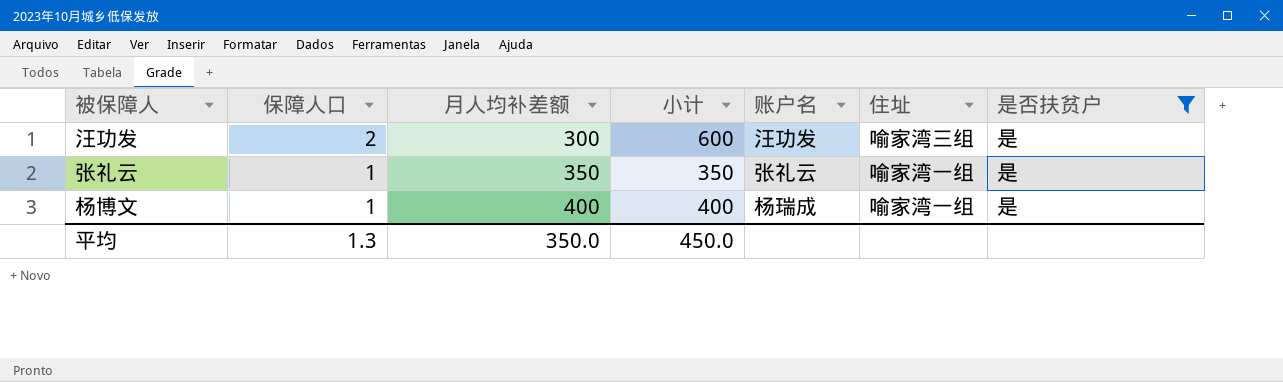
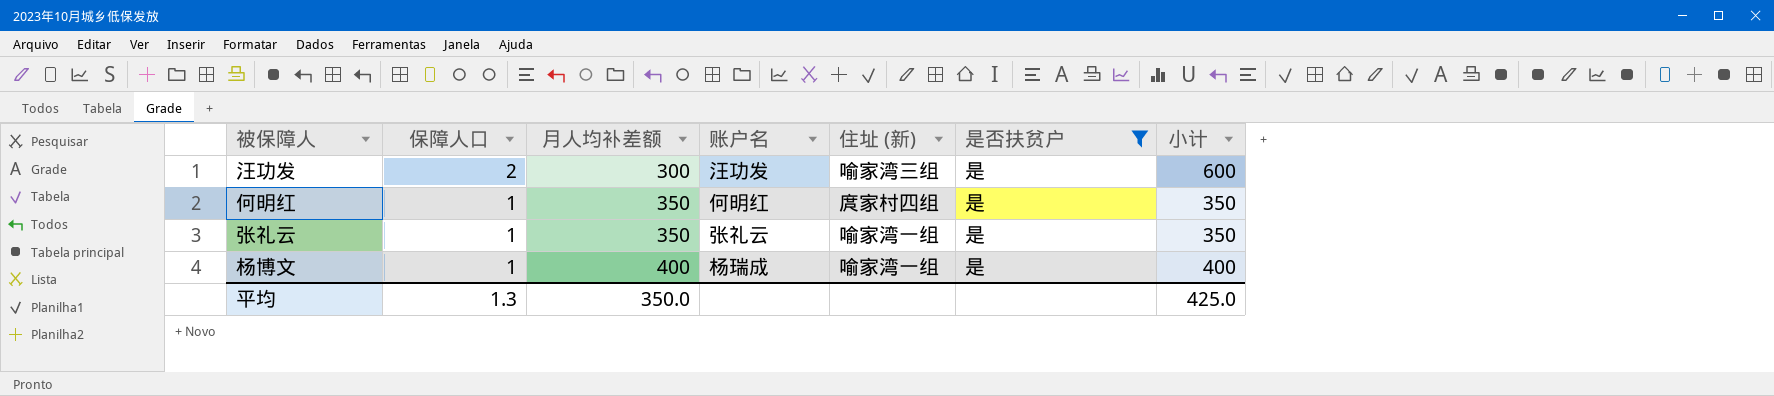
column name: 住址 -> 住址 (新)
column 小计 | position: 4 -> 7
row 何明红: none -> 1 | 350 | 何明红 | 庹家村四组 | 是 | 350
平均 | 小计: 450.0 -> 425.0

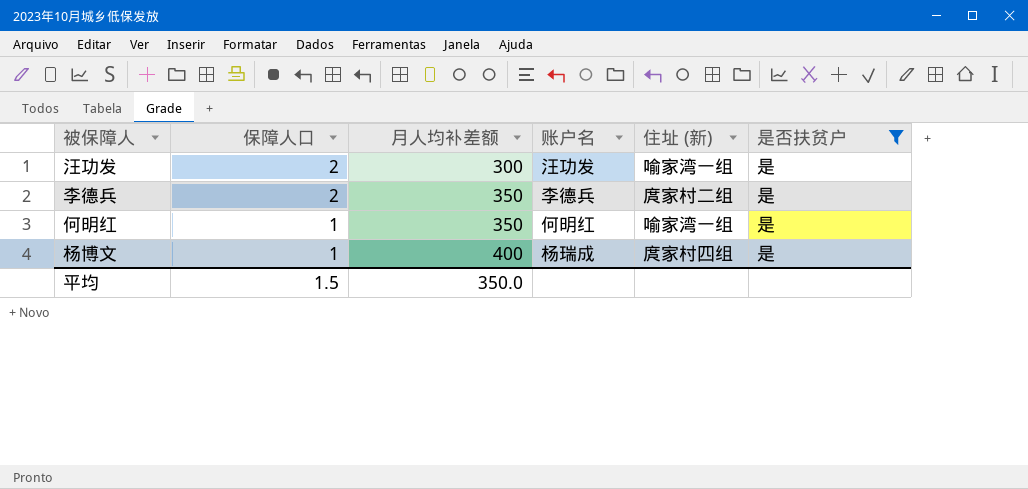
column 小计 | formula: [保障人口] * [月人均补差额] -> none
row 张礼云: 1 | 350 | 张礼云 | 喻家湾一组 | 是 | 350 -> none
汪功发 | 住址 (新): 喻家湾三组 -> 喻家湾一组
row 李德兵: none -> 2 | 350 | 李德兵 | 庹家村二组 | 是
何明红 | 住址 (新): 庹家村四组 -> 喻家湾一组
杨博文 | 住址 (新): 喻家湾一组 -> 庹家村四组
平均 | 保障人口: 1.3 -> 1.5

